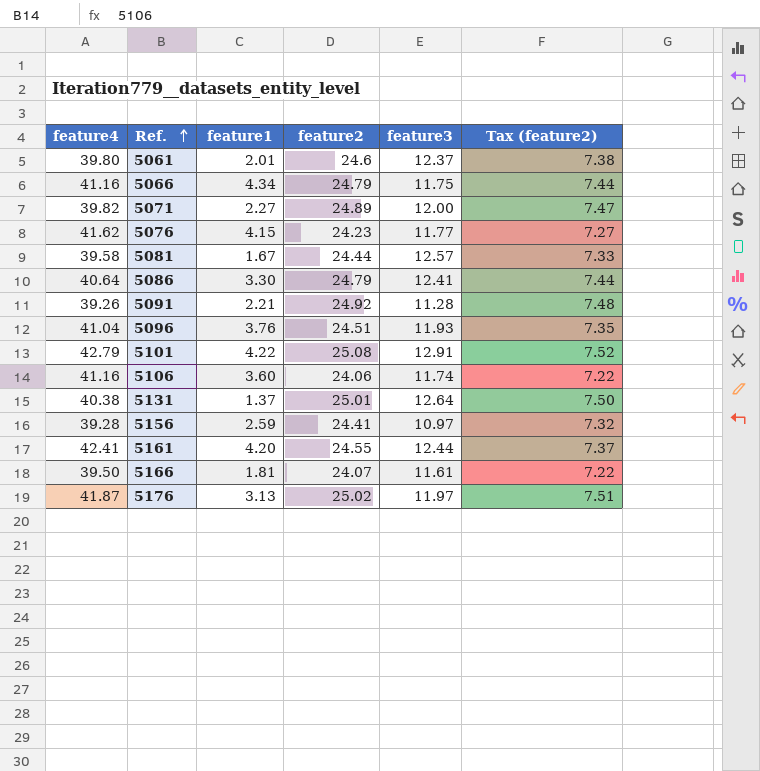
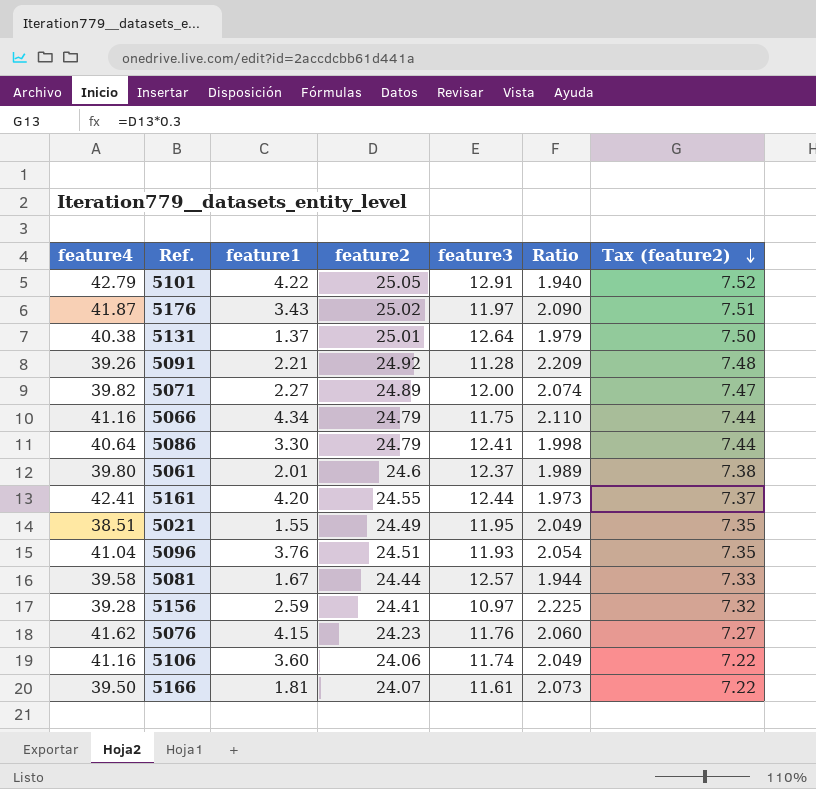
row order: Ref. ascending -> Tax (feature2) descending
column Ratio | formula: none -> [feature2] / [feature3]
5101 | feature2: 25.08 -> 25.05
5176 | feature1: 3.13 -> 3.43
row 5021: none -> 38.51 | 1.55 | 24.49 | 11.95 | 2.049 | 7.35
5076 | feature3: 11.77 -> 11.76

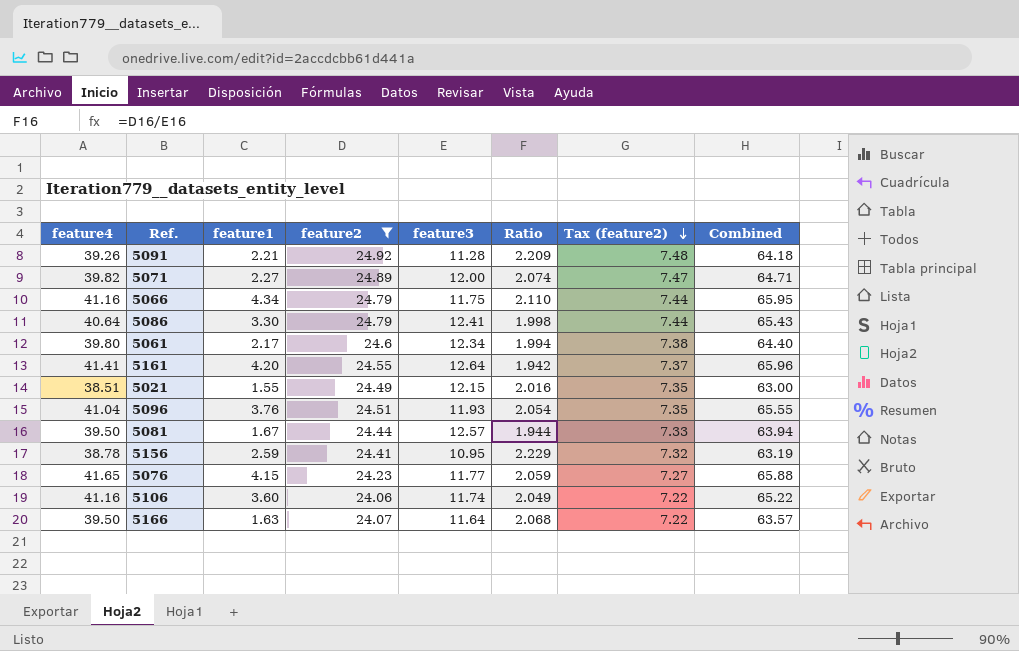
filter: none -> feature2 <= 24.92
column Combined | formula: none -> [feature4] + [feature2]
5061 | feature1: 2.01 -> 2.17
5061 | feature3: 12.37 -> 12.34
5061 | Ratio: 1.989 -> 1.994
5161 | feature4: 42.41 -> 41.41
5161 | feature3: 12.44 -> 12.64
5161 | Ratio: 1.973 -> 1.942
5021 | feature3: 11.95 -> 12.15
5021 | Ratio: 2.049 -> 2.016
5081 | feature4: 39.58 -> 39.50
5156 | feature4: 39.28 -> 38.78
5156 | feature3: 10.97 -> 10.95
5156 | Ratio: 2.225 -> 2.229
5076 | feature4: 41.62 -> 41.65
5076 | feature3: 11.76 -> 11.77
5076 | Ratio: 2.060 -> 2.059
5166 | feature1: 1.81 -> 1.63
5166 | feature3: 11.61 -> 11.64
5166 | Ratio: 2.073 -> 2.068

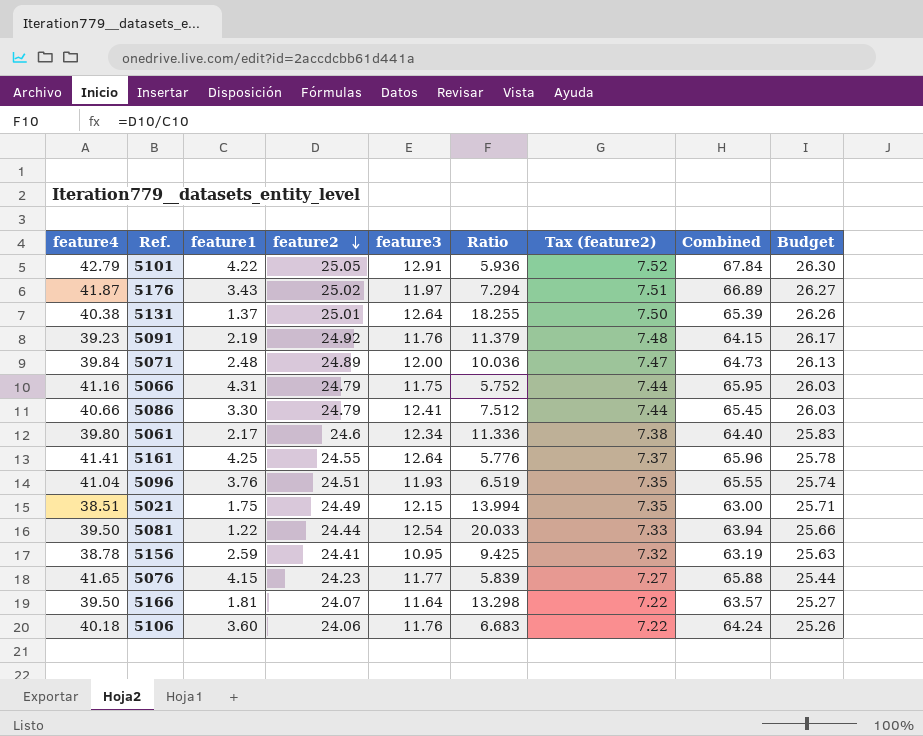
filter: feature2 <= 24.92 -> none
row order: Tax (feature2) descending -> feature2 descending
column Ratio | formula: [feature2] / [feature3] -> [feature2] / [feature1]
column Budget | formula: none -> [feature2] * 1.05
5091 | feature4: 39.26 -> 39.23
5091 | feature1: 2.21 -> 2.19
5091 | feature3: 11.28 -> 11.76
5091 | Combined: 64.18 -> 64.15
5071 | feature4: 39.82 -> 39.84
5071 | feature1: 2.27 -> 2.48
5071 | Combined: 64.71 -> 64.73
5066 | feature1: 4.34 -> 4.31
5086 | feature4: 40.64 -> 40.66
5086 | Combined: 65.43 -> 65.45
5161 | feature1: 4.20 -> 4.25
5021 | feature1: 1.55 -> 1.75
5081 | feature1: 1.67 -> 1.22
5081 | feature3: 12.57 -> 12.54
5166 | feature1: 1.63 -> 1.81
5106 | feature4: 41.16 -> 40.18
5106 | feature3: 11.74 -> 11.76
5106 | Combined: 65.22 -> 64.24

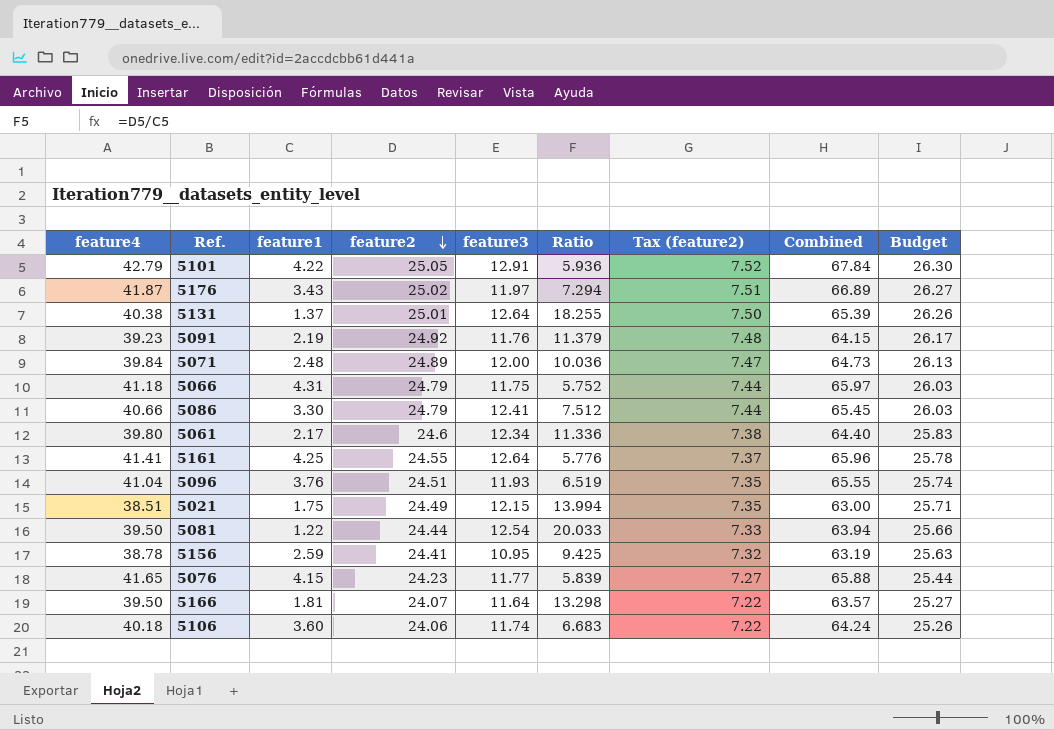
5066 | feature4: 41.16 -> 41.18
5066 | Combined: 65.95 -> 65.97
5106 | feature3: 11.76 -> 11.74

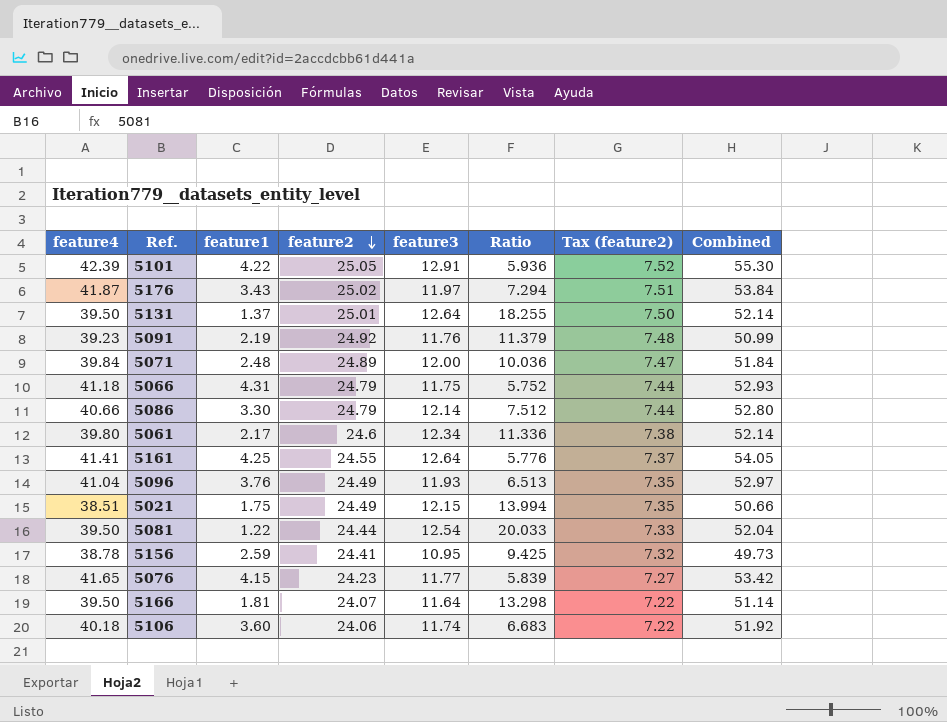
column Budget | formula: [feature2] * 1.05 -> none
column Combined | formula: [feature4] + [feature2] -> [feature4] + [feature3]
5101 | feature4: 42.79 -> 42.39
5131 | feature4: 40.38 -> 39.50
5086 | feature3: 12.41 -> 12.14
5096 | feature2: 24.51 -> 24.49
5096 | Ratio: 6.519 -> 6.513

